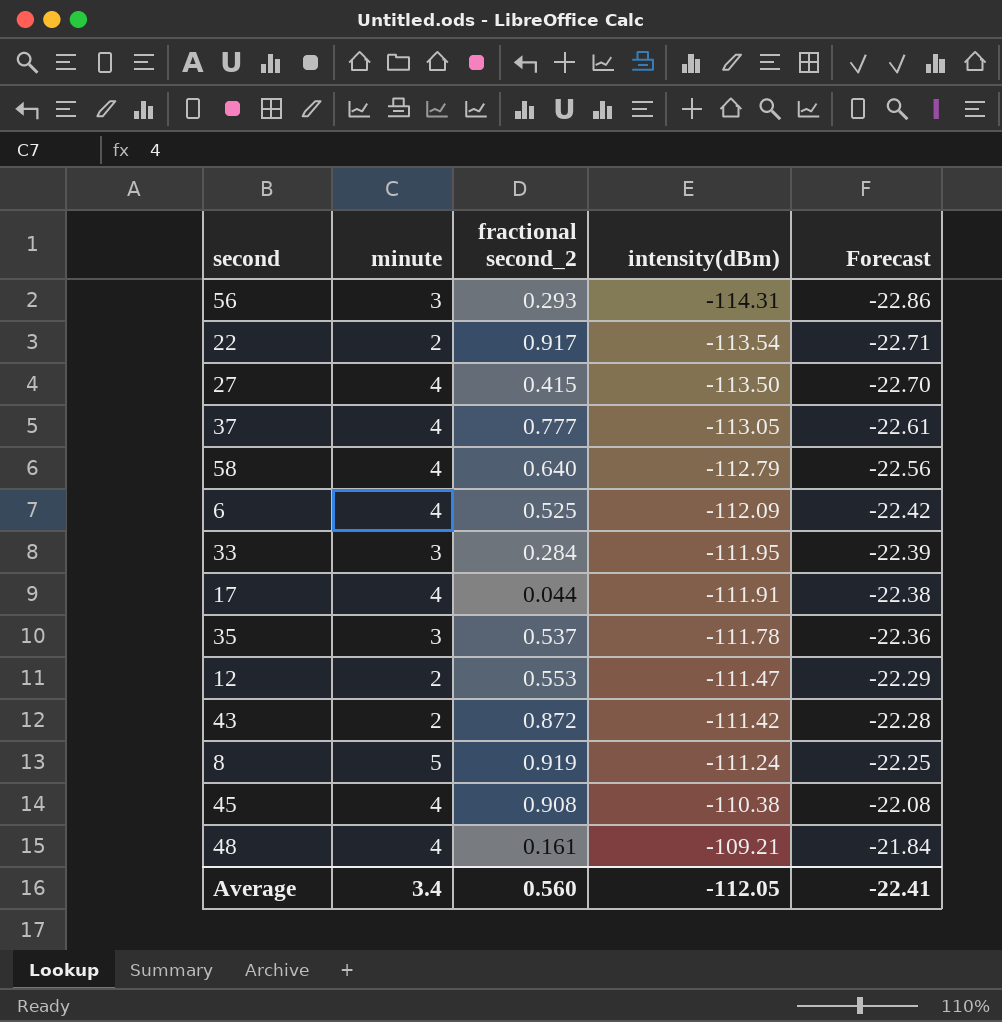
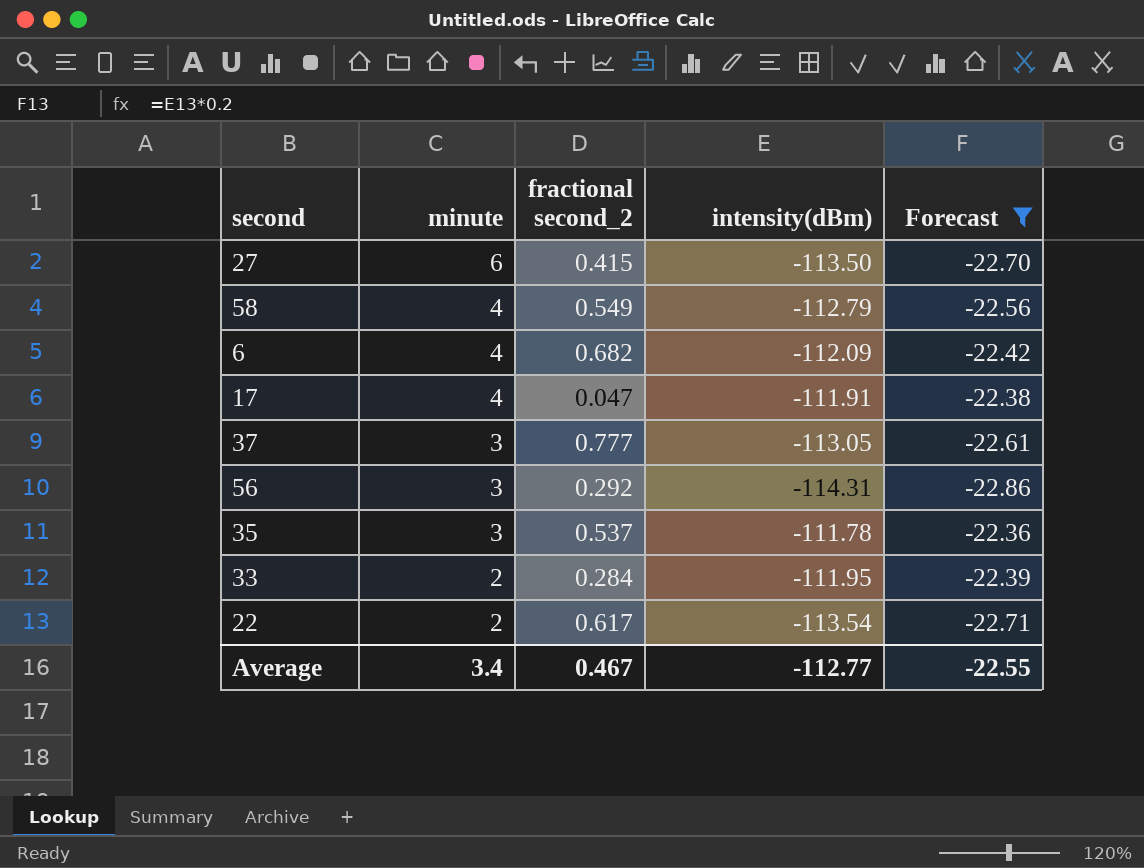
filter: none -> Forecast <= -22.36
row order: intensity(dBm) ascending -> minute descending
27 | minute: 4 -> 6
58 | fractional second_2: 0.640 -> 0.549
6 | fractional second_2: 0.525 -> 0.682
17 | fractional second_2: 0.044 -> 0.047
37 | minute: 4 -> 3
56 | fractional second_2: 0.293 -> 0.292
33 | minute: 3 -> 2
22 | fractional second_2: 0.917 -> 0.617
Average | fractional second_2: 0.560 -> 0.467
Average | intensity(dBm): -112.05 -> -112.77
Average | Forecast: -22.41 -> -22.55

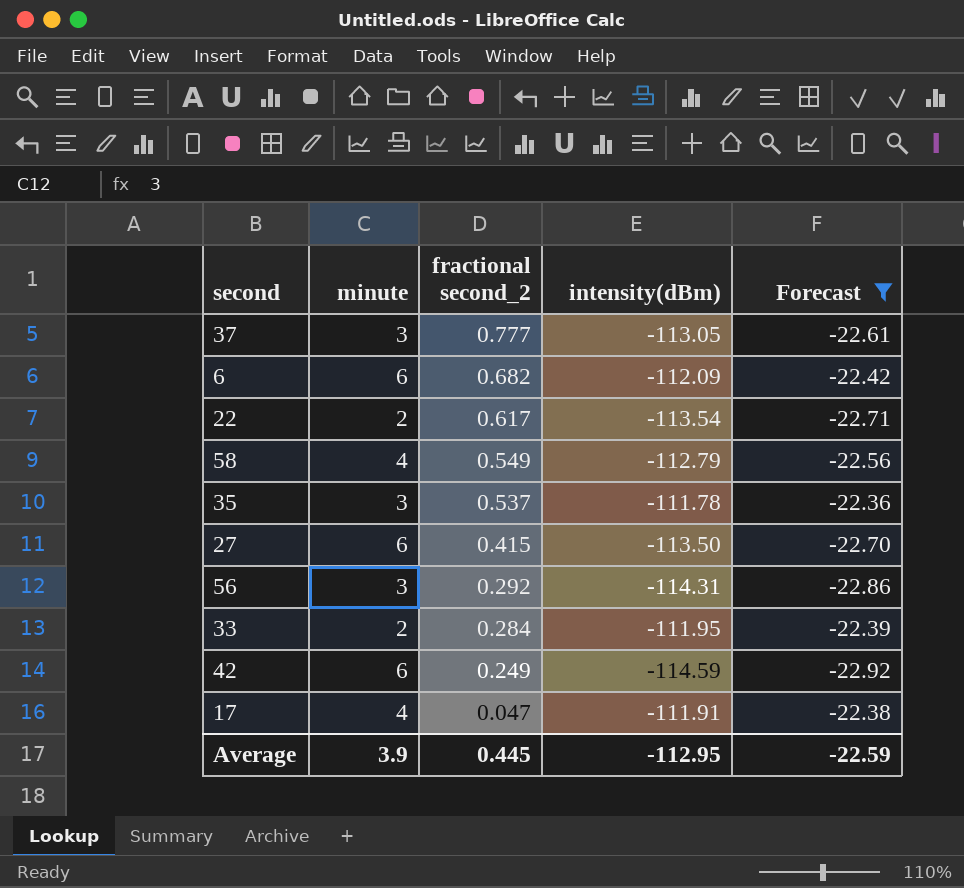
row order: minute descending -> fractional second_2 descending
6 | minute: 4 -> 6
row 42: none -> 6 | 0.249 | -114.59 | -22.92
Average | minute: 3.4 -> 3.9
Average | fractional second_2: 0.467 -> 0.445
Average | intensity(dBm): -112.77 -> -112.95
Average | Forecast: -22.55 -> -22.59

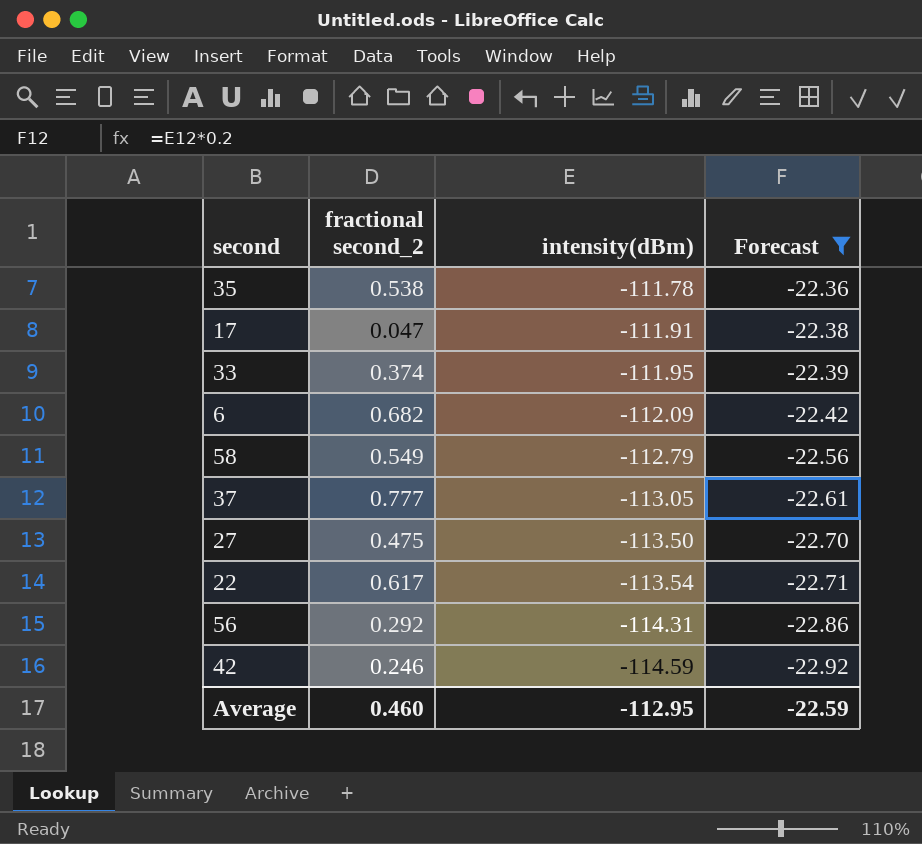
row order: fractional second_2 descending -> intensity(dBm) descending
column minute | position: 2 -> none
35 | fractional second_2: 0.537 -> 0.538
33 | fractional second_2: 0.284 -> 0.374
27 | fractional second_2: 0.415 -> 0.475
42 | fractional second_2: 0.249 -> 0.246
Average | fractional second_2: 0.445 -> 0.460

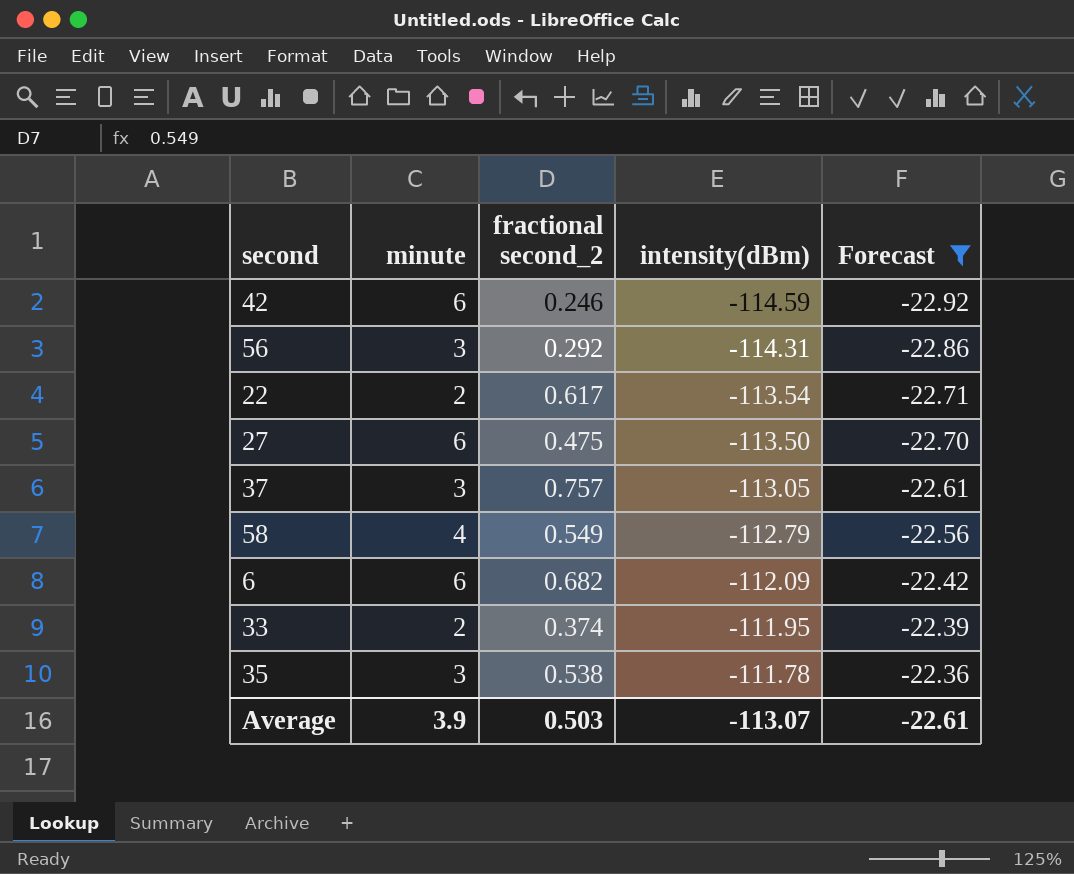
row order: intensity(dBm) descending -> intensity(dBm) ascending
column minute | position: none -> 2
row 17: 0.047 | -111.91 | -22.38 -> none
37 | fractional second_2: 0.777 -> 0.757
Average | fractional second_2: 0.460 -> 0.503
Average | intensity(dBm): -112.95 -> -113.07
Average | Forecast: -22.59 -> -22.61

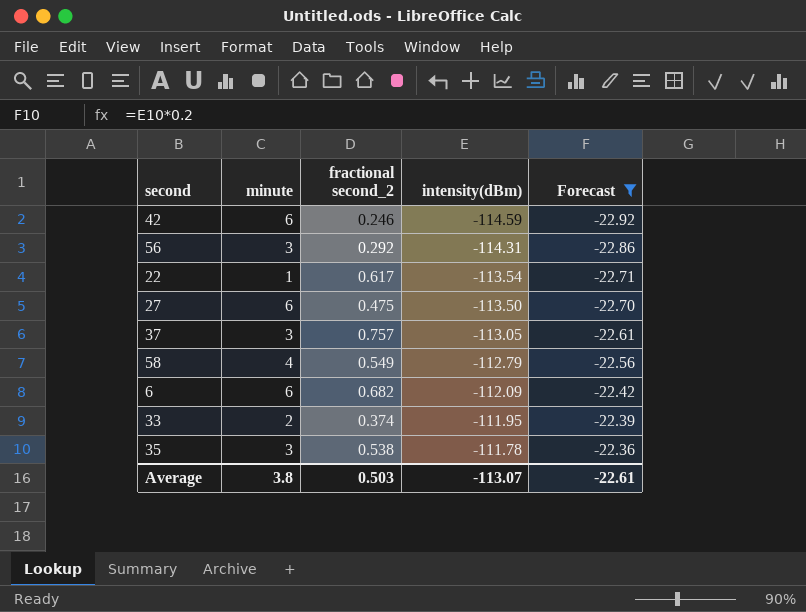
22 | minute: 2 -> 1
Average | minute: 3.9 -> 3.8

